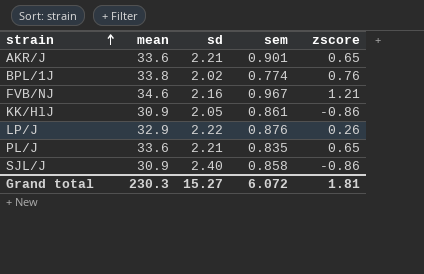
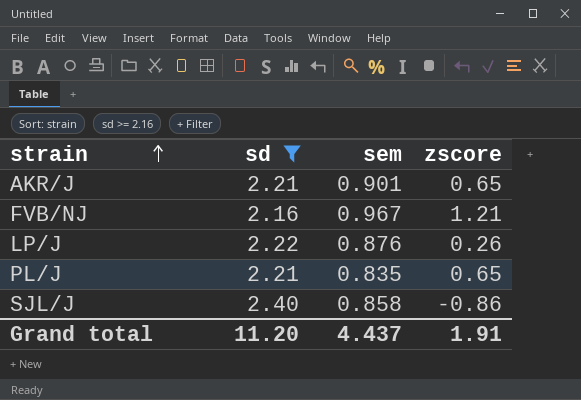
filter: none -> sd >= 2.16
column mean | position: 2 -> none
Grand total | sd: 15.27 -> 11.20
Grand total | sem: 6.072 -> 4.437
Grand total | zscore: 1.81 -> 1.91

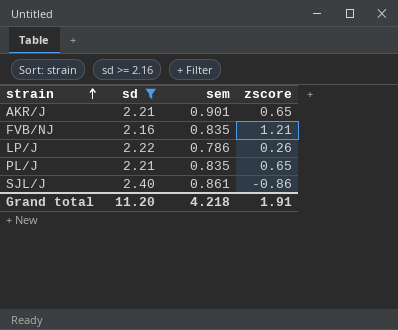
FVB/NJ | sem: 0.967 -> 0.835
LP/J | sem: 0.876 -> 0.786
SJL/J | sem: 0.858 -> 0.861
Grand total | sem: 4.437 -> 4.218

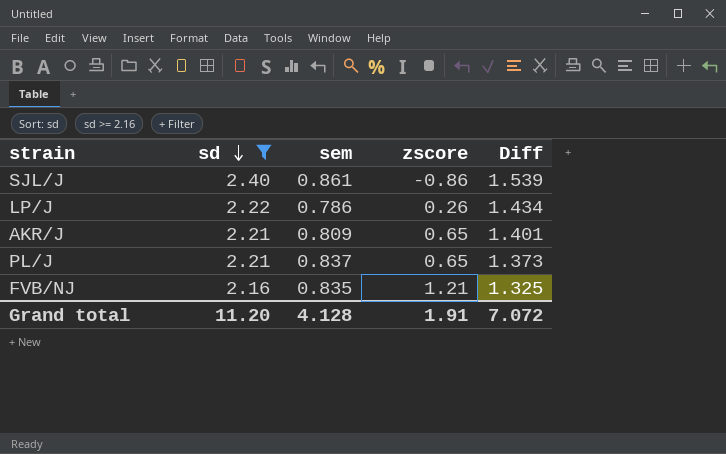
row order: strain ascending -> sd descending
column Diff | formula: none -> [sd] - [sem]
AKR/J | sem: 0.901 -> 0.809
PL/J | sem: 0.835 -> 0.837
Grand total | sem: 4.218 -> 4.128

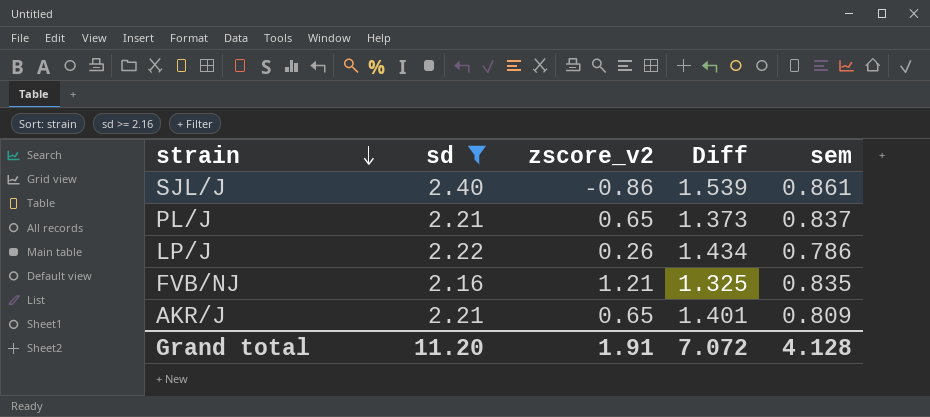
row order: sd descending -> strain descending
column name: zscore -> zscore_v2
column sem | position: 3 -> 5

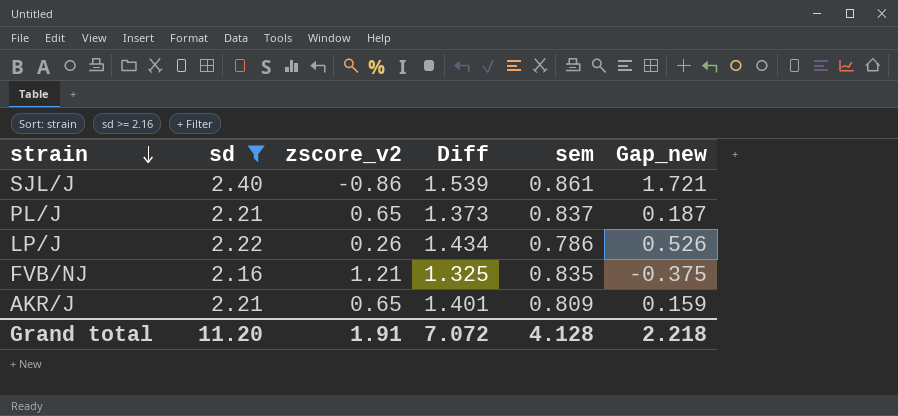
column Gap_new | formula: none -> [sem] - [zscore_v2]

